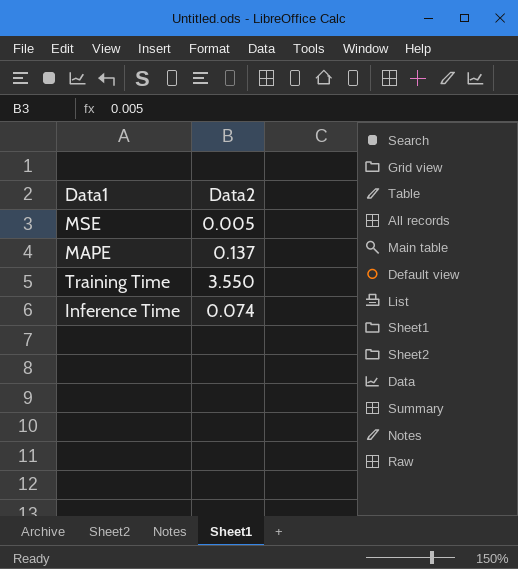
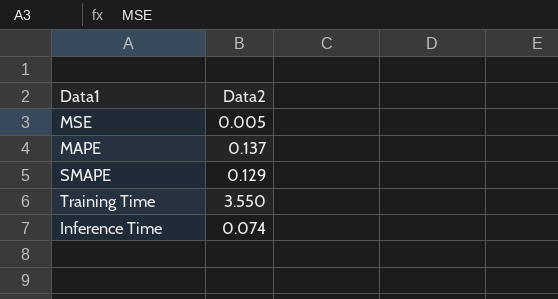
row SMAPE: none -> 0.129

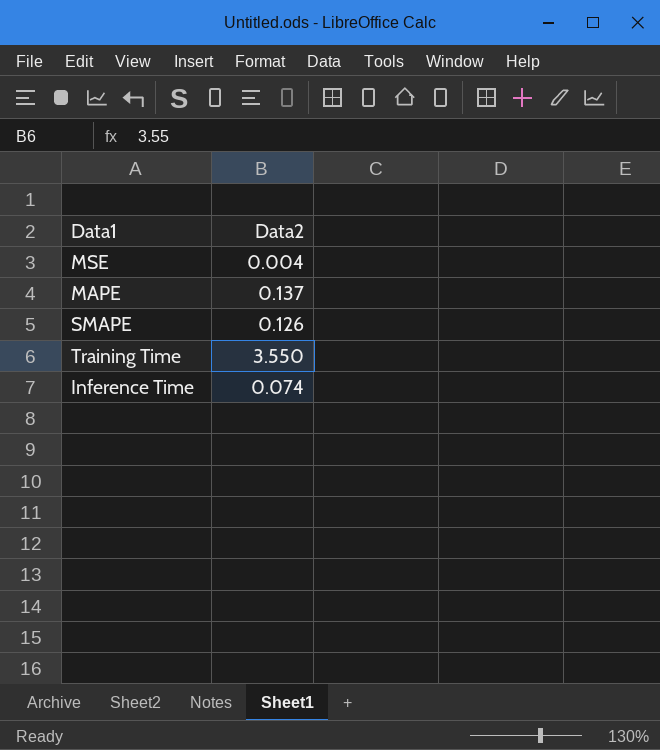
MSE | Data2: 0.005 -> 0.004
SMAPE | Data2: 0.129 -> 0.126

